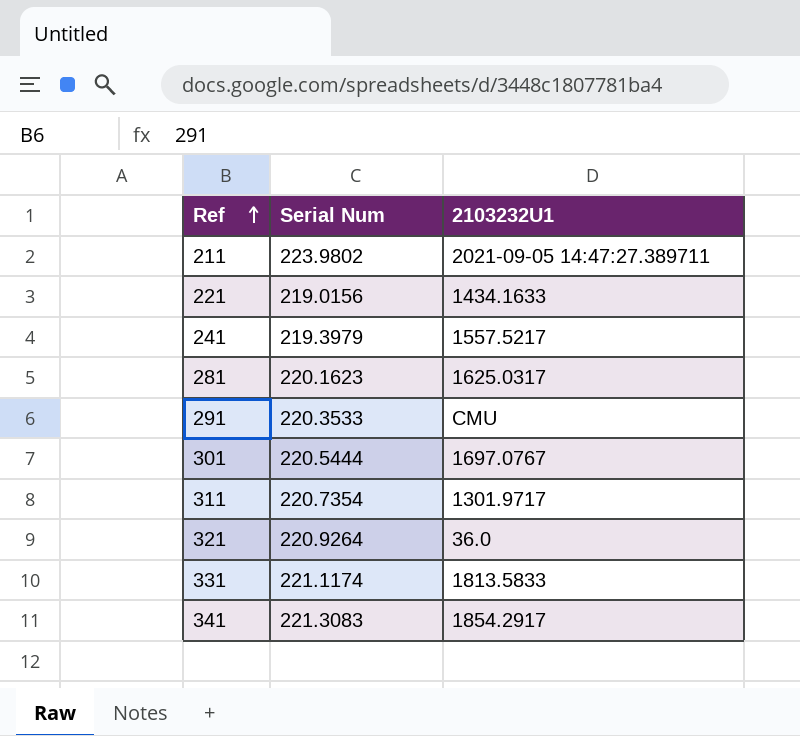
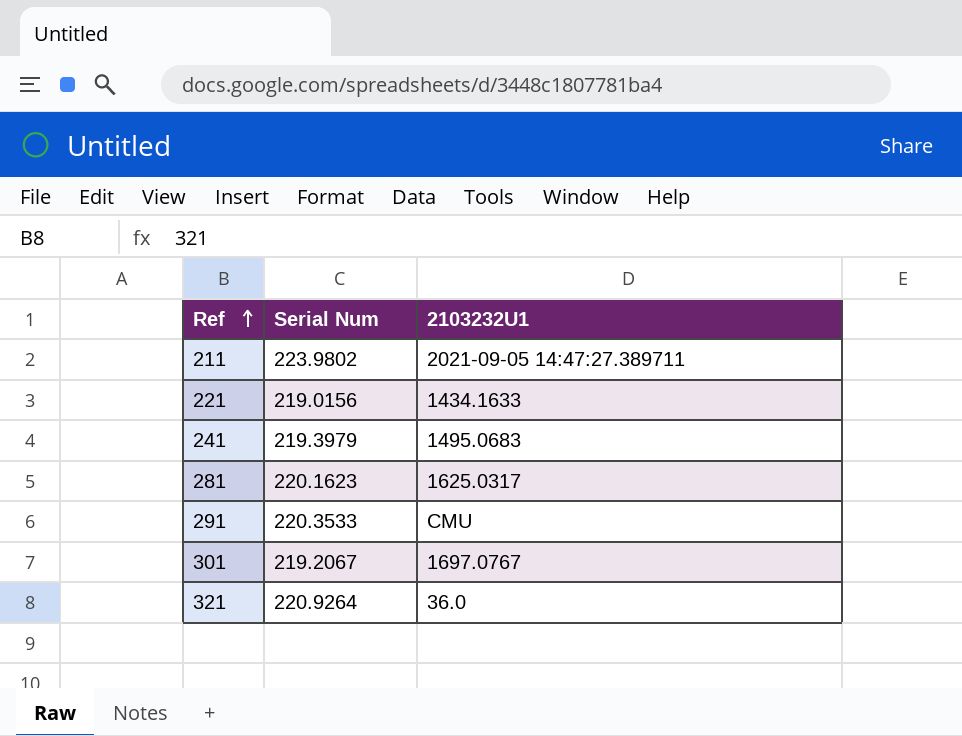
row 311: 220.7354 | 1301.9717 -> none
row 331: 221.1174 | 1813.5833 -> none
row 341: 221.3083 | 1854.2917 -> none
241 | 2103232U1: 1557.5217 -> 1495.0683
301 | Serial Num: 220.5444 -> 219.2067

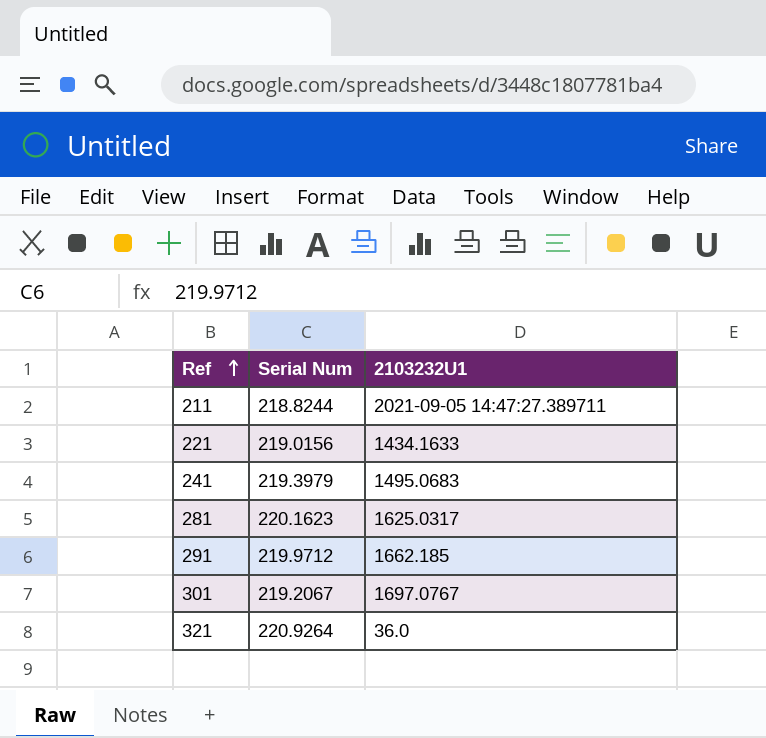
211 | Serial Num: 223.9802 -> 218.8244
291 | Serial Num: 220.3533 -> 219.9712
291 | 2103232U1: CMU -> 1662.185

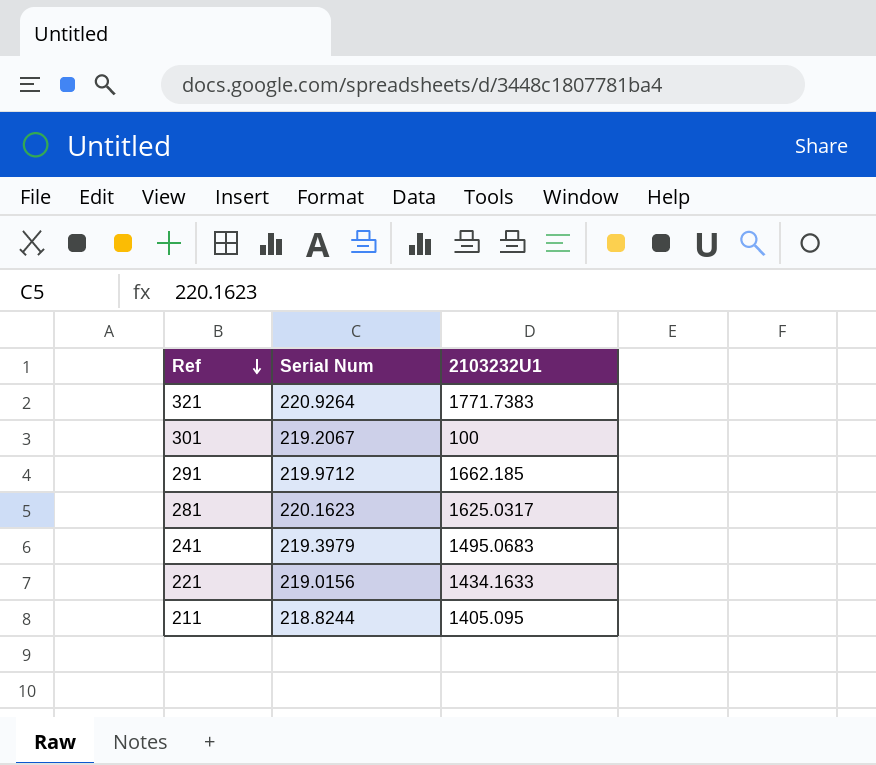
row order: Ref ascending -> Ref descending
321 | 2103232U1: 36.0 -> 1771.7383
301 | 2103232U1: 1697.0767 -> 100
211 | 2103232U1: 2021-09-05 14:47:27.389711 -> 1405.095

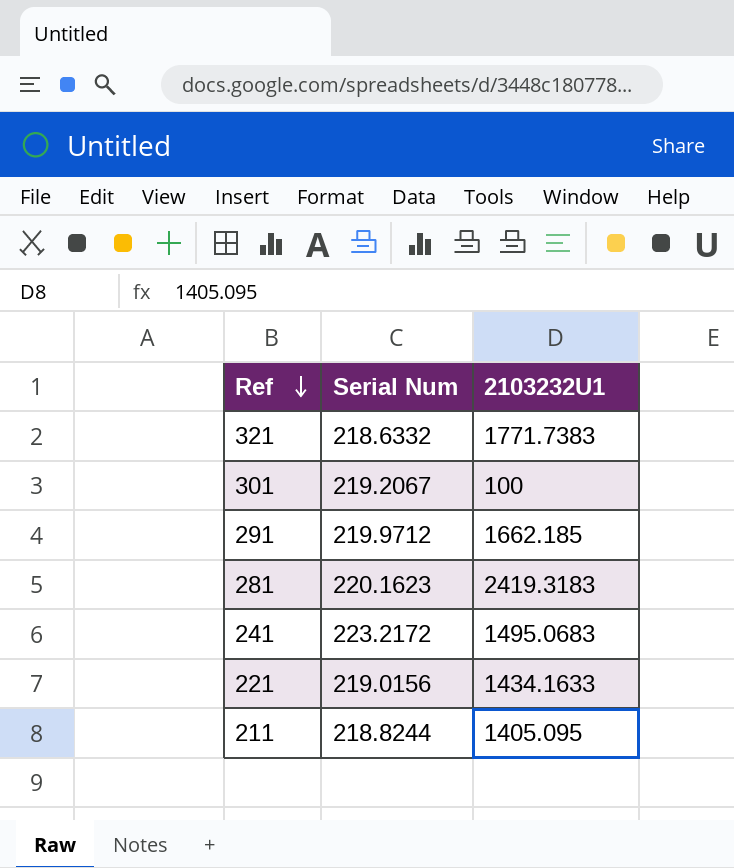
321 | Serial Num: 220.9264 -> 218.6332
281 | 2103232U1: 1625.0317 -> 2419.3183
241 | Serial Num: 219.3979 -> 223.2172

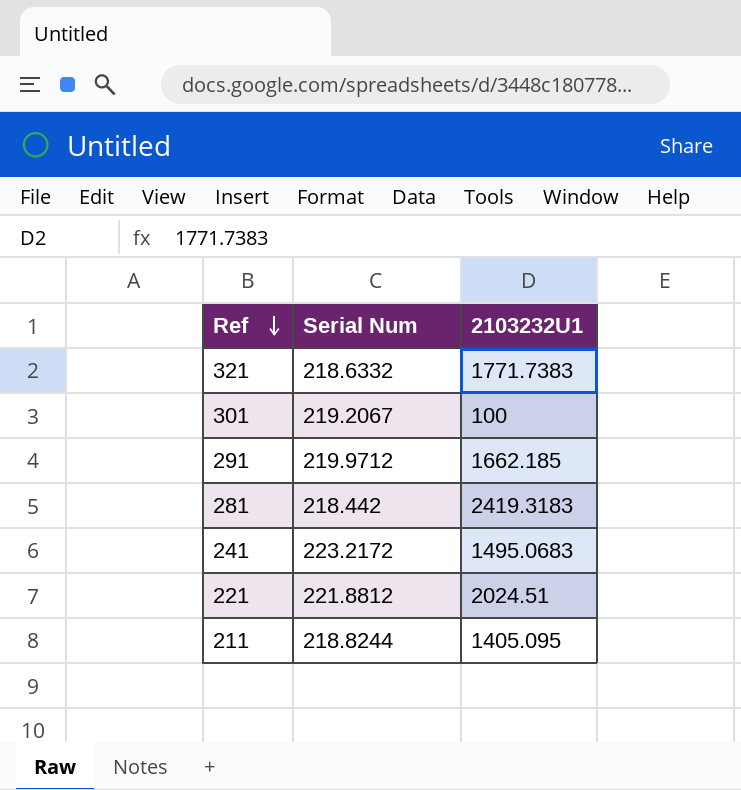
281 | Serial Num: 220.1623 -> 218.442
221 | Serial Num: 219.0156 -> 221.8812
221 | 2103232U1: 1434.1633 -> 2024.51

